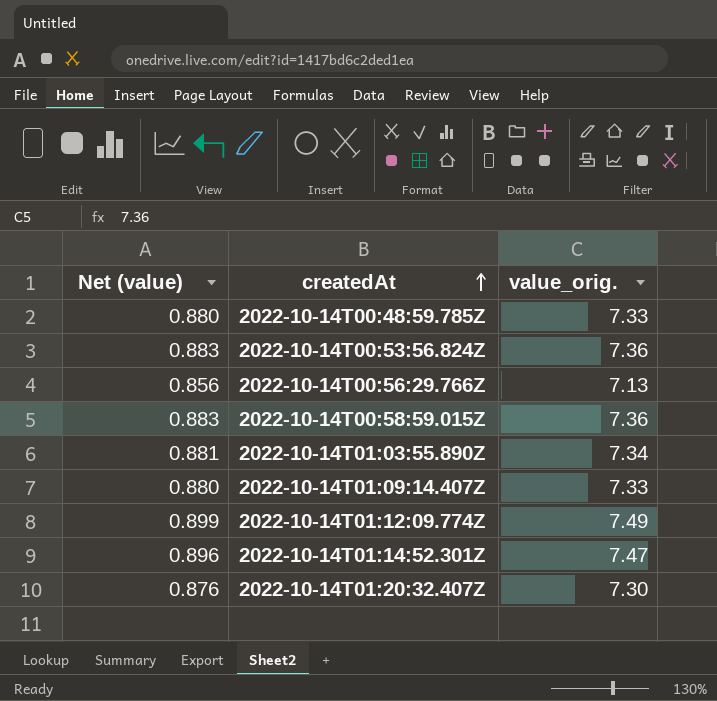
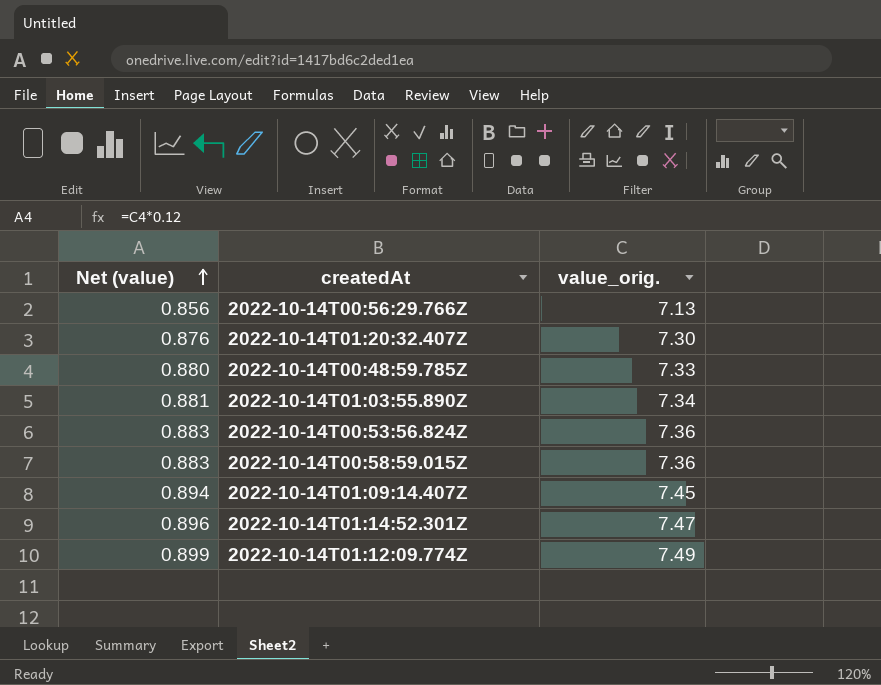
row order: createdAt ascending -> Net (value) ascending
2022-10-14T01:09:14.407Z | Net (value): 0.880 -> 0.894
2022-10-14T01:09:14.407Z | value_orig.: 7.33 -> 7.45

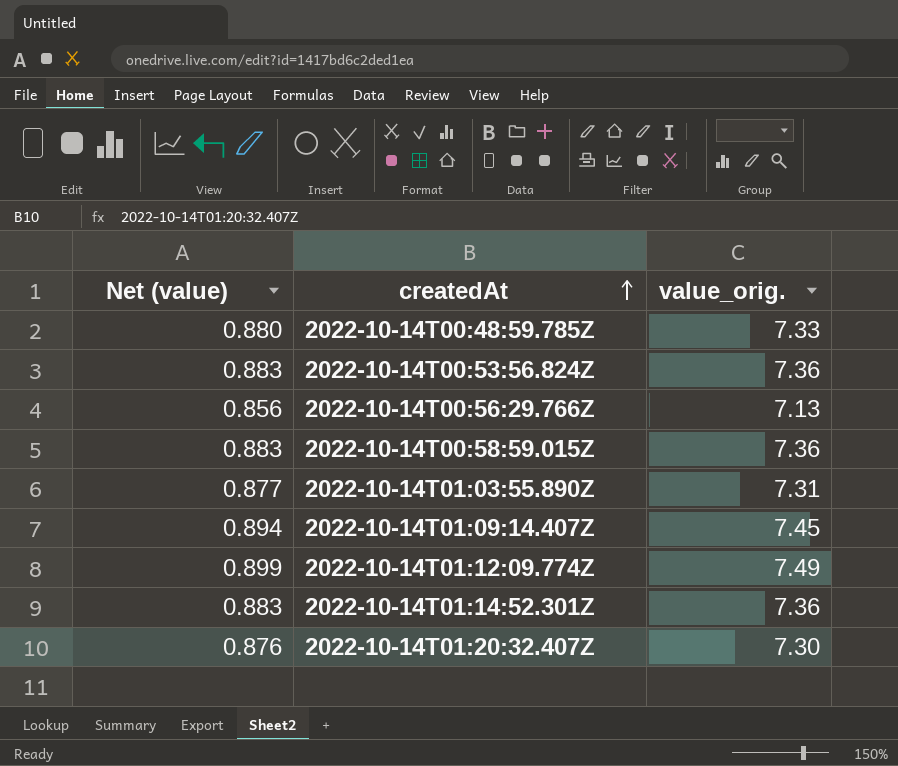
row order: Net (value) ascending -> createdAt ascending
2022-10-14T01:03:55.890Z | Net (value): 0.881 -> 0.877
2022-10-14T01:03:55.890Z | value_orig.: 7.34 -> 7.31
2022-10-14T01:14:52.301Z | Net (value): 0.896 -> 0.883
2022-10-14T01:14:52.301Z | value_orig.: 7.47 -> 7.36

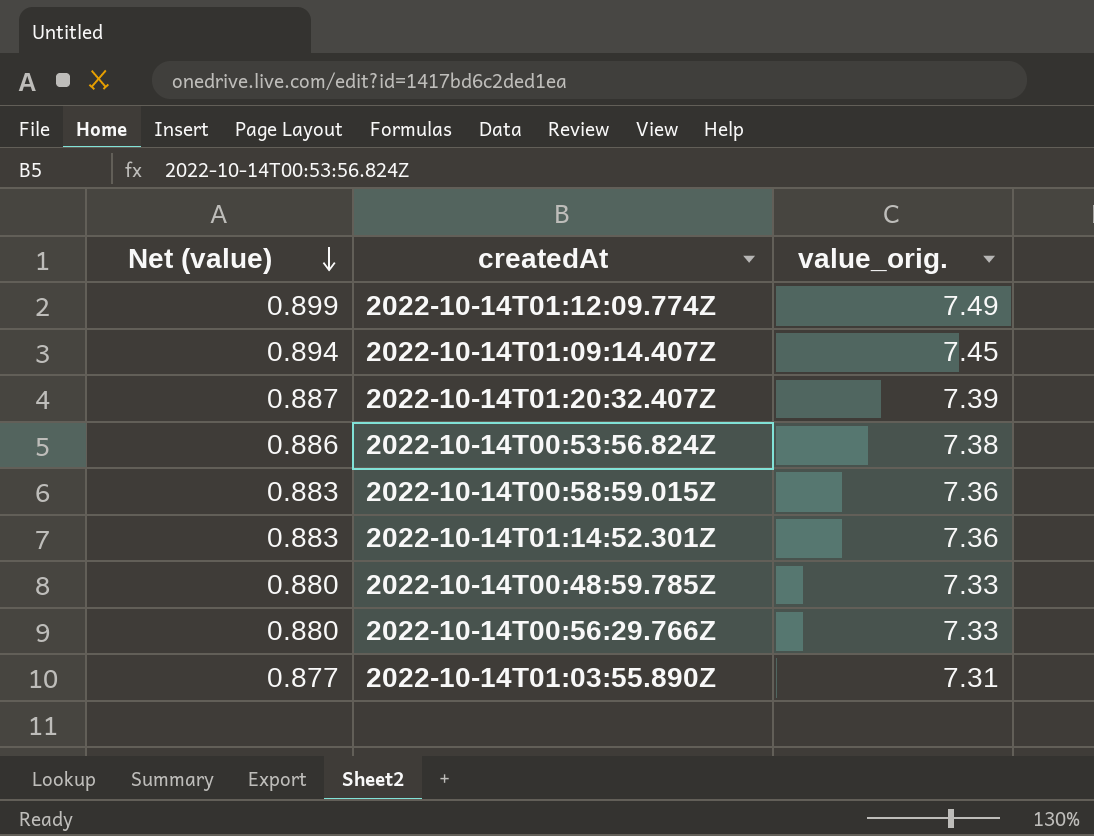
row order: createdAt ascending -> Net (value) descending
2022-10-14T01:20:32.407Z | Net (value): 0.876 -> 0.887
2022-10-14T01:20:32.407Z | value_orig.: 7.30 -> 7.39
2022-10-14T00:53:56.824Z | Net (value): 0.883 -> 0.886
2022-10-14T00:53:56.824Z | value_orig.: 7.36 -> 7.38
2022-10-14T00:56:29.766Z | Net (value): 0.856 -> 0.880
2022-10-14T00:56:29.766Z | value_orig.: 7.13 -> 7.33

